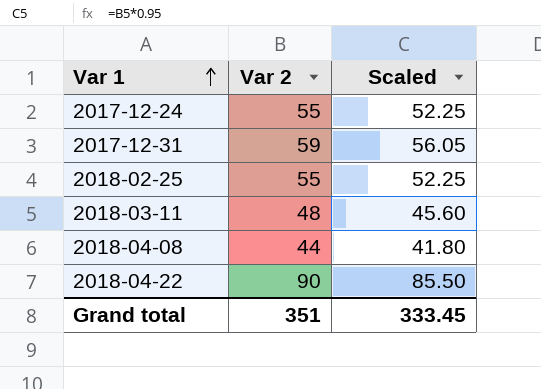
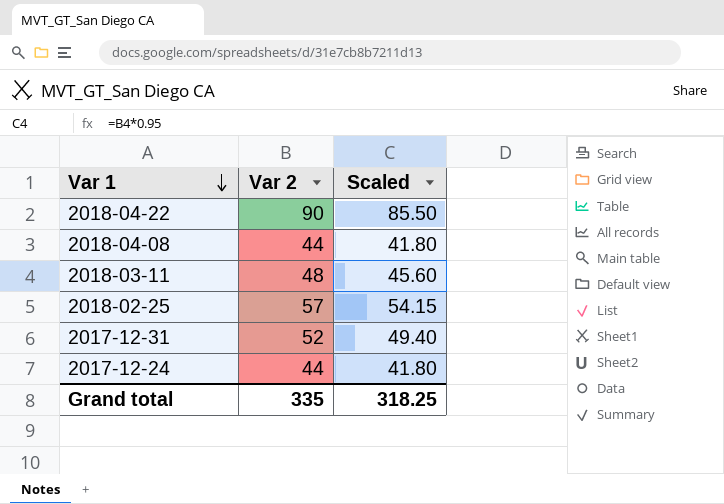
row order: Var 1 ascending -> Var 1 descending
2018-02-25 | Var 2: 55 -> 57
2018-02-25 | Scaled: 52.25 -> 54.15
2017-12-31 | Var 2: 59 -> 52
2017-12-31 | Scaled: 56.05 -> 49.40
2017-12-24 | Var 2: 55 -> 44
2017-12-24 | Scaled: 52.25 -> 41.80
Grand total | Var 2: 351 -> 335
Grand total | Scaled: 333.45 -> 318.25

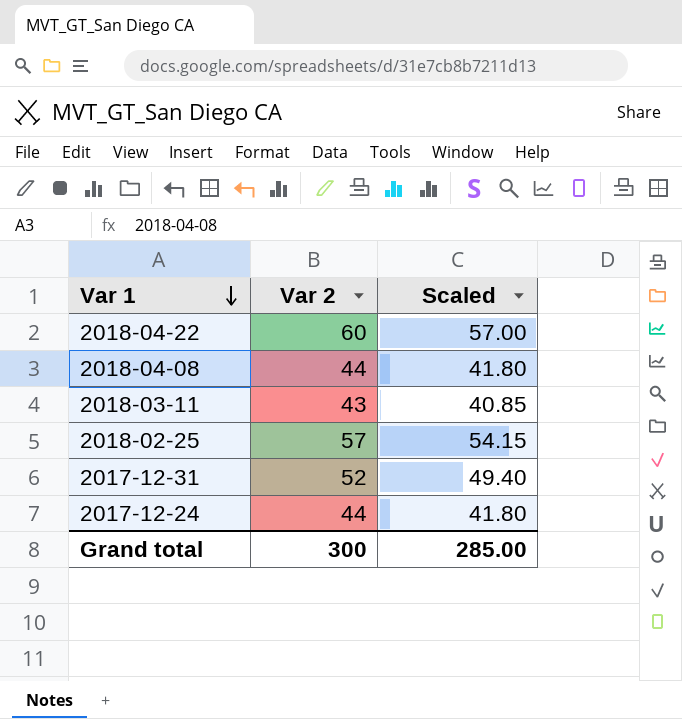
2018-04-22 | Var 2: 90 -> 60
2018-04-22 | Scaled: 85.50 -> 57.00
2018-03-11 | Var 2: 48 -> 43
2018-03-11 | Scaled: 45.60 -> 40.85
Grand total | Var 2: 335 -> 300
Grand total | Scaled: 318.25 -> 285.00

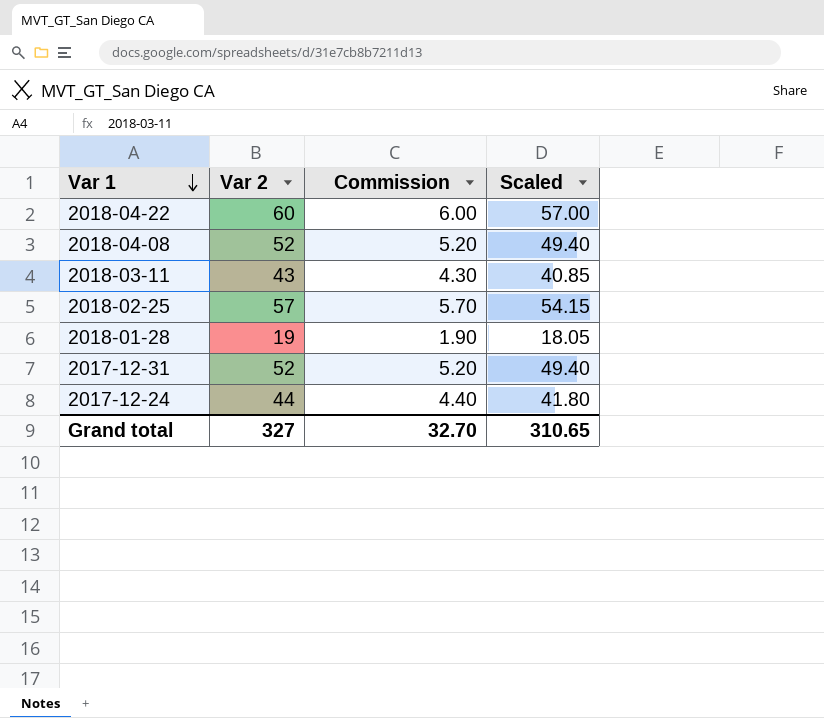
column Commission | formula: none -> [Var 2] * 0.1
2018-04-08 | Var 2: 44 -> 52
2018-04-08 | Scaled: 41.80 -> 49.40
row 2018-01-28: none -> 19 | 1.90 | 18.05
Grand total | Var 2: 300 -> 327
Grand total | Scaled: 285.00 -> 310.65

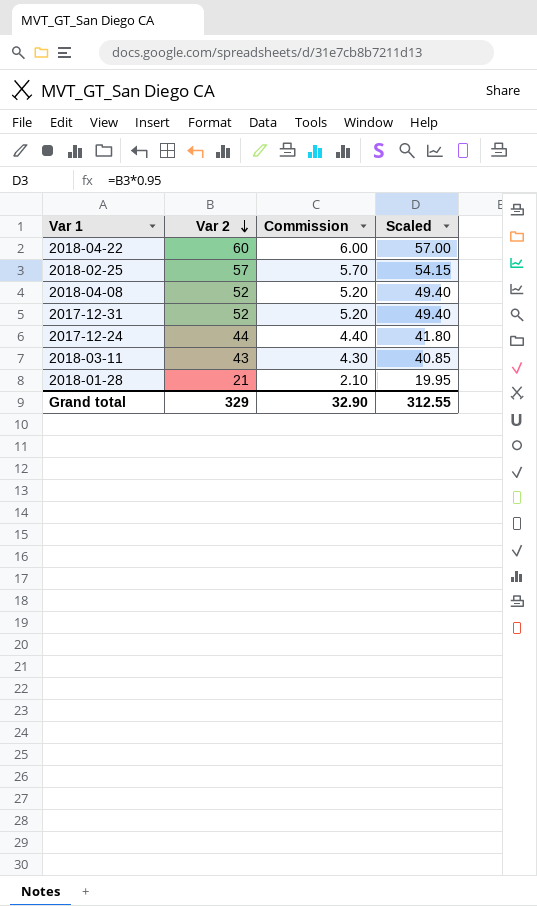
row order: Var 1 descending -> Var 2 descending
2018-01-28 | Var 2: 19 -> 21
2018-01-28 | Commission: 1.90 -> 2.10
2018-01-28 | Scaled: 18.05 -> 19.95
Grand total | Var 2: 327 -> 329
Grand total | Commission: 32.70 -> 32.90
Grand total | Scaled: 310.65 -> 312.55

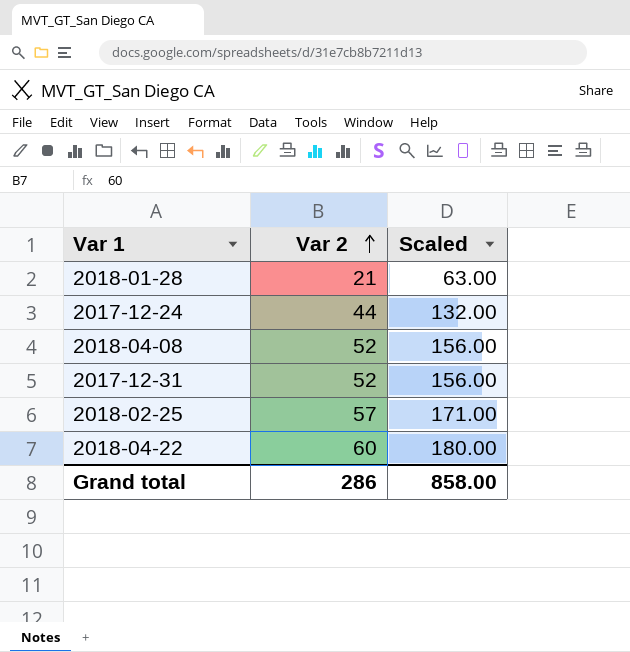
row order: Var 2 descending -> Var 2 ascending
column Commission | formula: [Var 2] * 0.1 -> none
column Scaled | formula: [Var 2] * 0.95 -> [Var 2] * 3
row 2018-03-11: 43 | 4.30 | 40.85 -> none
Grand total | Var 2: 329 -> 286
Grand total | Scaled: 312.55 -> 858.00

